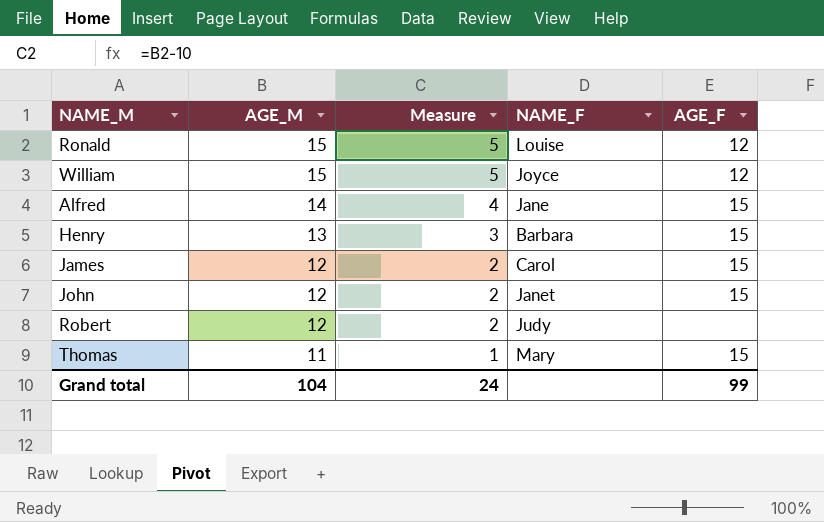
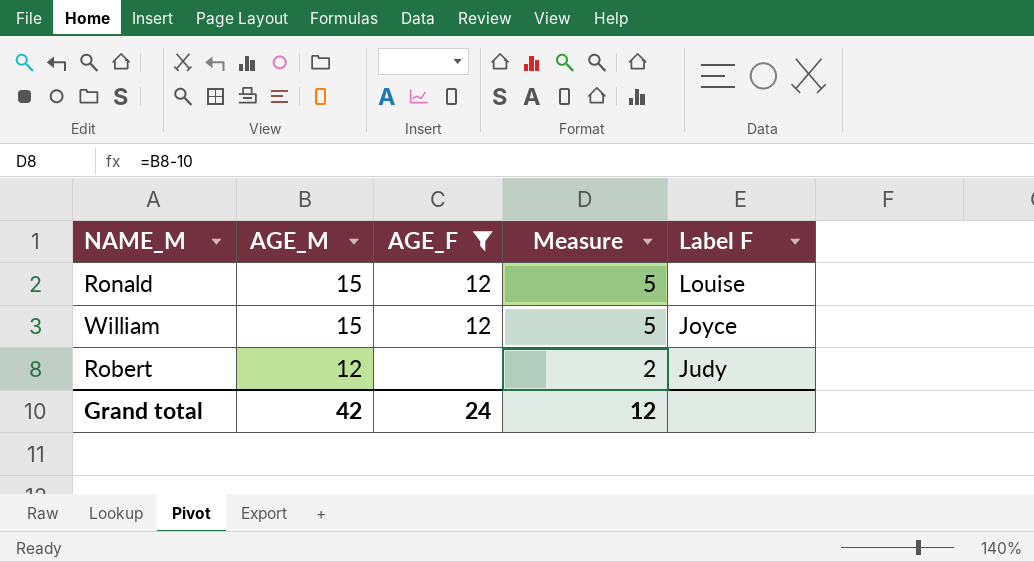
filter: none -> AGE_F != 15
column AGE_F | position: 5 -> 3
column name: NAME_F -> Label F
Grand total | AGE_M: 104 -> 42
Grand total | AGE_F: 99 -> 24
Grand total | Measure: 24 -> 12

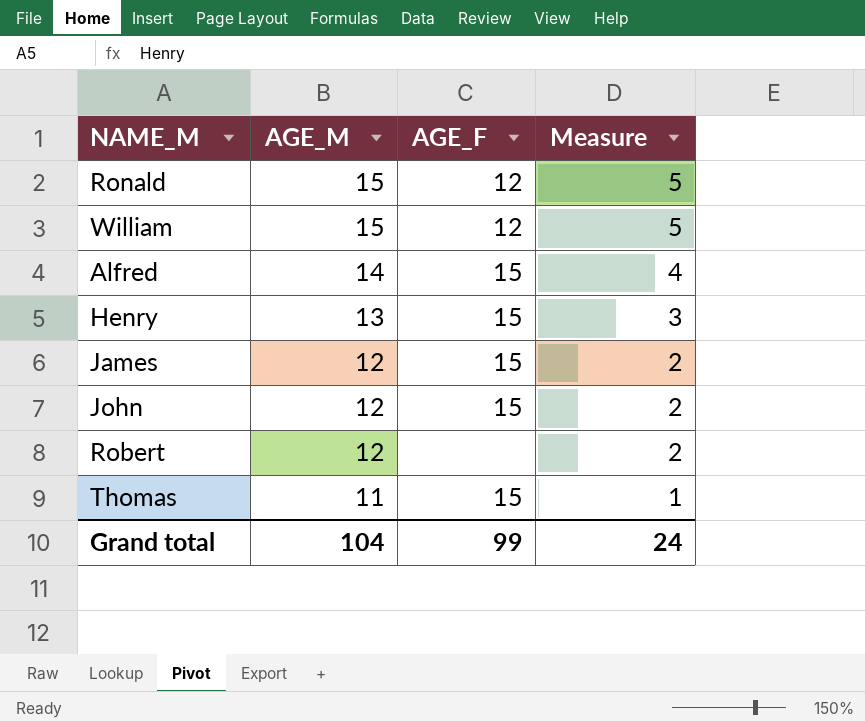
filter: AGE_F != 15 -> none
column Label F | position: 5 -> none
Grand total | AGE_M: 42 -> 104
Grand total | AGE_F: 24 -> 99
Grand total | Measure: 12 -> 24

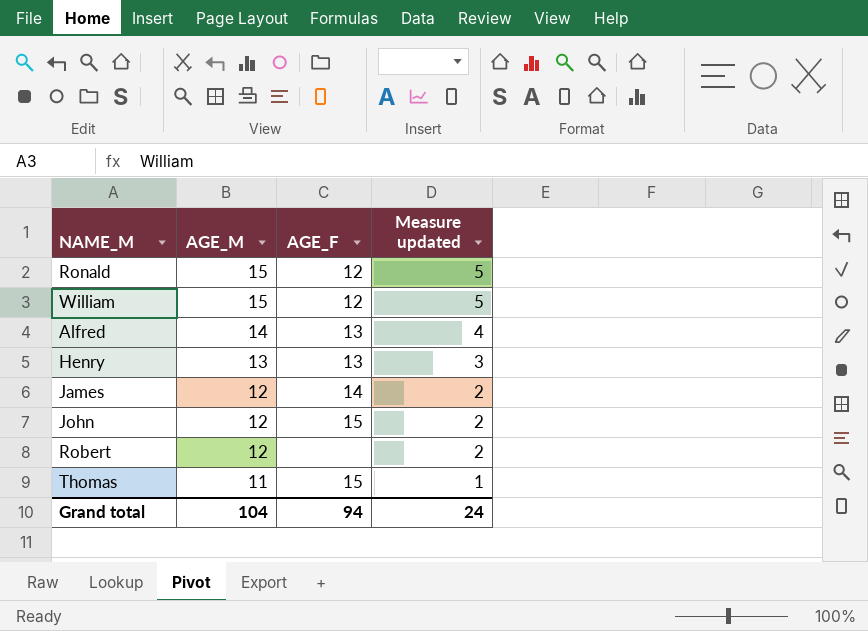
column name: Measure -> Measure updated
Alfred | AGE_F: 15 -> 13
Henry | AGE_F: 15 -> 13
James | AGE_F: 15 -> 14
Grand total | AGE_F: 99 -> 94

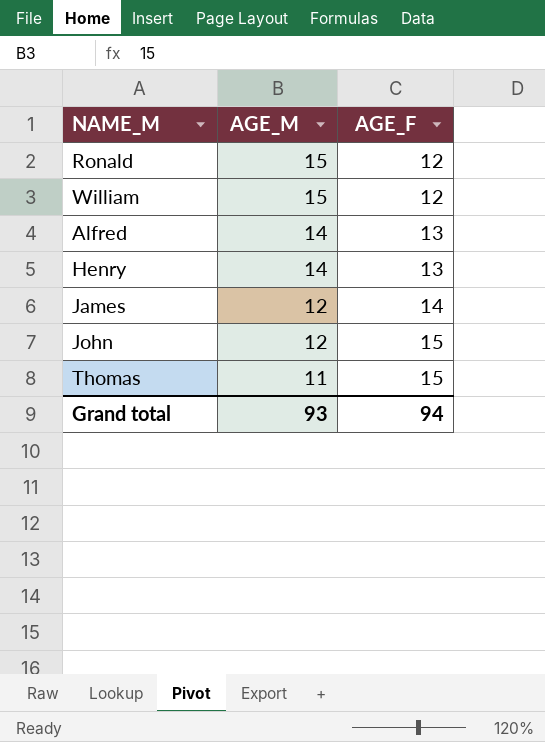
column Measure updated | formula: [AGE_M] - 10 -> none
row Robert: 12 | none | 2 -> none
Henry | AGE_M: 13 -> 14
Grand total | AGE_M: 104 -> 93

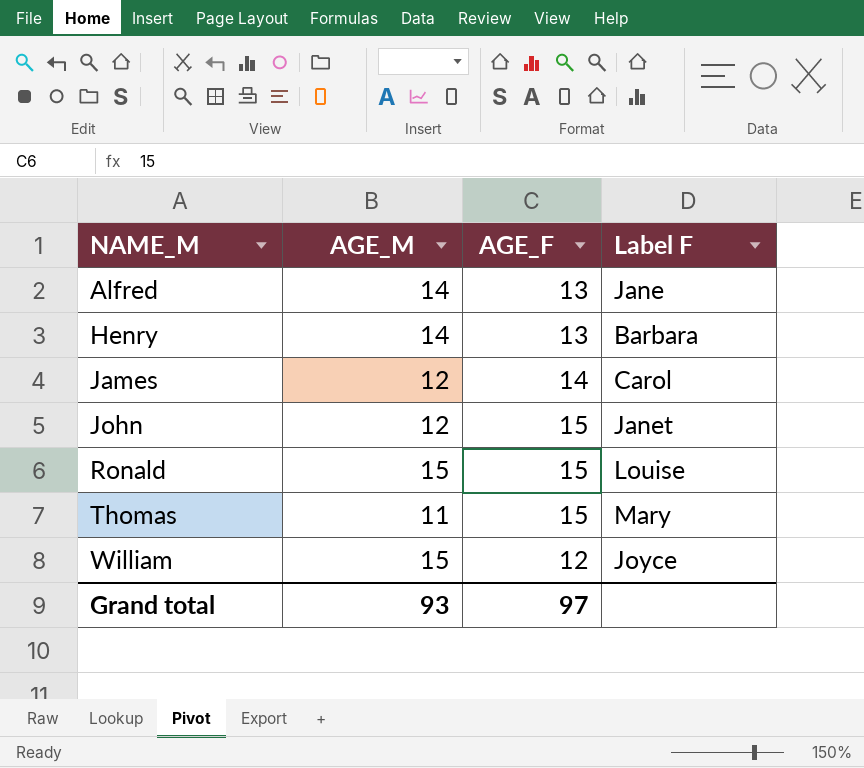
row order: AGE_M descending -> NAME_M ascending
column Label F | position: none -> 4
Ronald | AGE_F: 12 -> 15
Grand total | AGE_F: 94 -> 97

